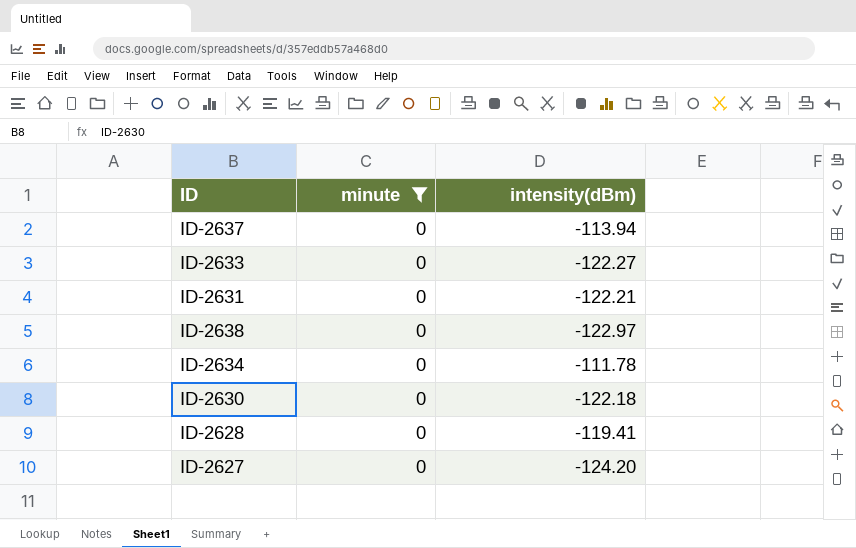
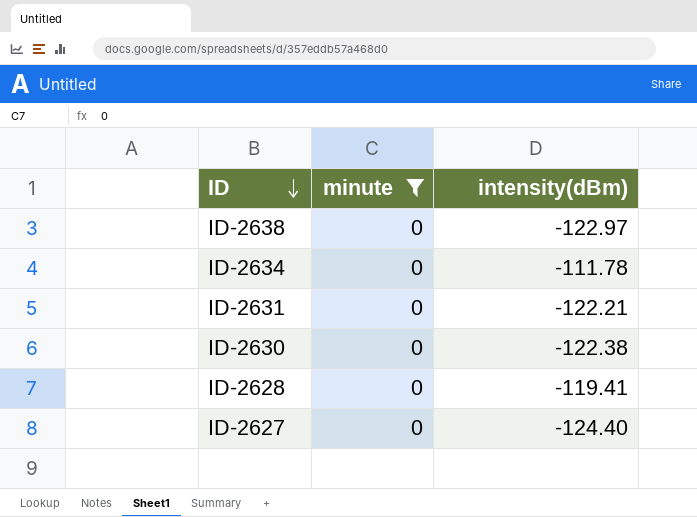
row order: none -> ID descending
row ID-2637: 0 | -113.94 -> none
row ID-2633: 0 | -122.27 -> none
ID-2630 | intensity(dBm): -122.18 -> -122.38
ID-2627 | intensity(dBm): -124.20 -> -124.40

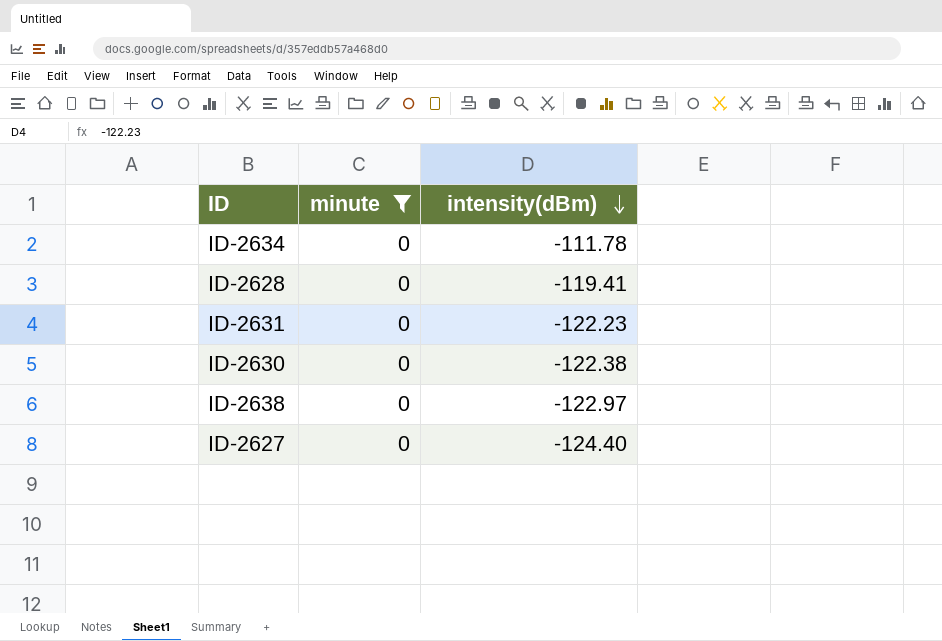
row order: ID descending -> intensity(dBm) descending
ID-2631 | intensity(dBm): -122.21 -> -122.23

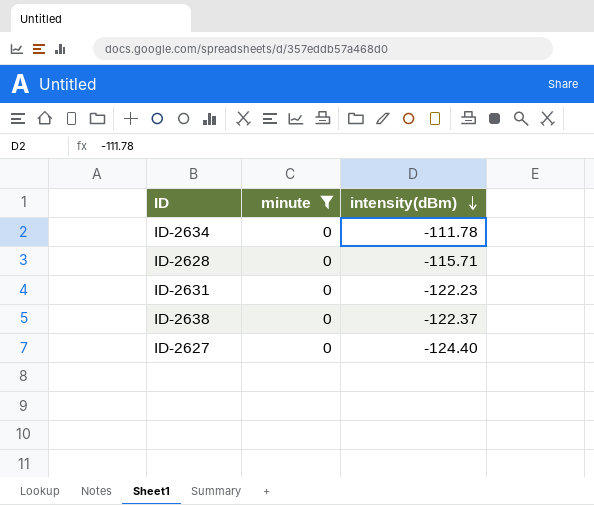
row ID-2630: 0 | -122.38 -> none
ID-2628 | intensity(dBm): -119.41 -> -115.71
ID-2638 | intensity(dBm): -122.97 -> -122.37

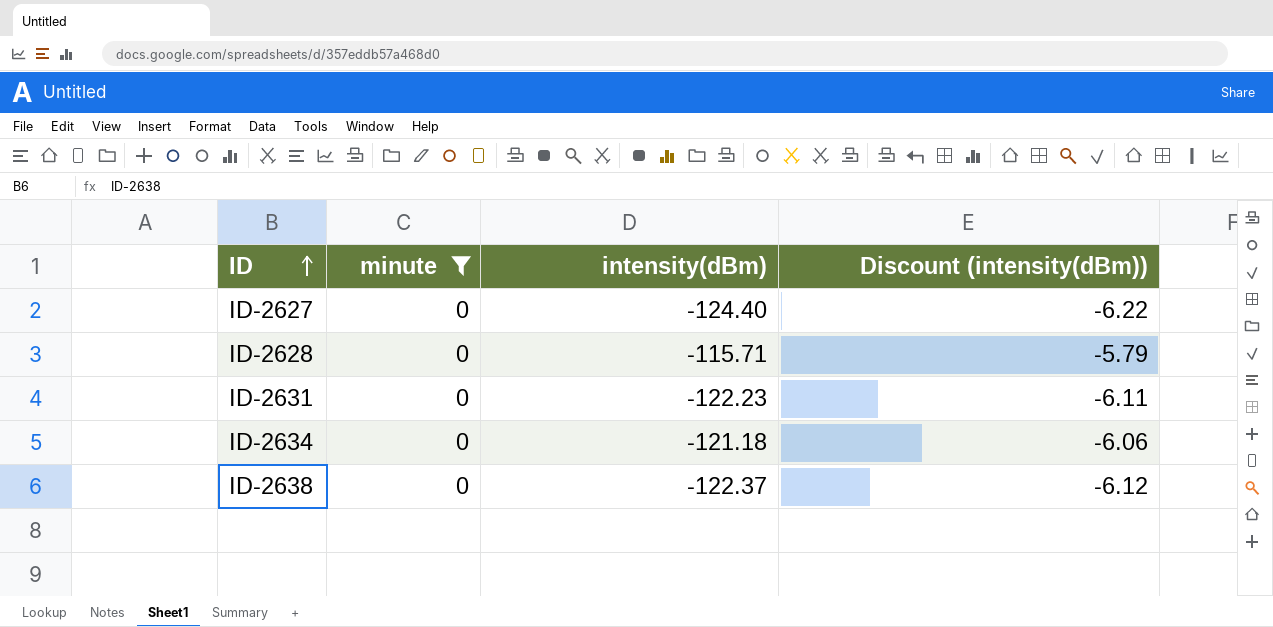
row order: intensity(dBm) descending -> ID ascending
column Discount (intensity(dBm)) | formula: none -> [intensity(dBm)] * 0.05
ID-2634 | intensity(dBm): -111.78 -> -121.18

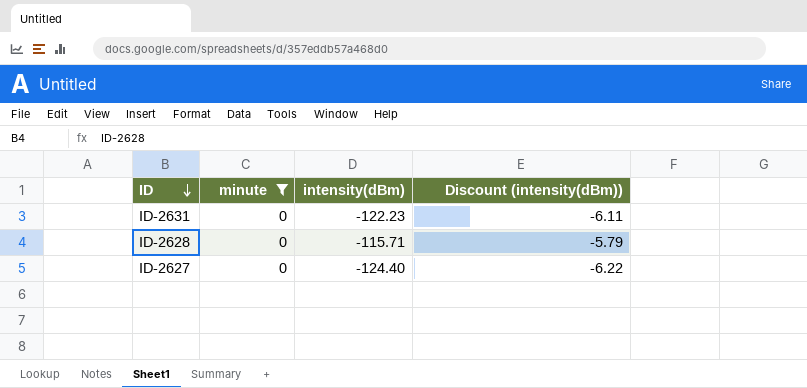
row order: ID ascending -> ID descending
row ID-2634: 0 | -121.18 | -6.06 -> none
row ID-2638: 0 | -122.37 | -6.12 -> none

